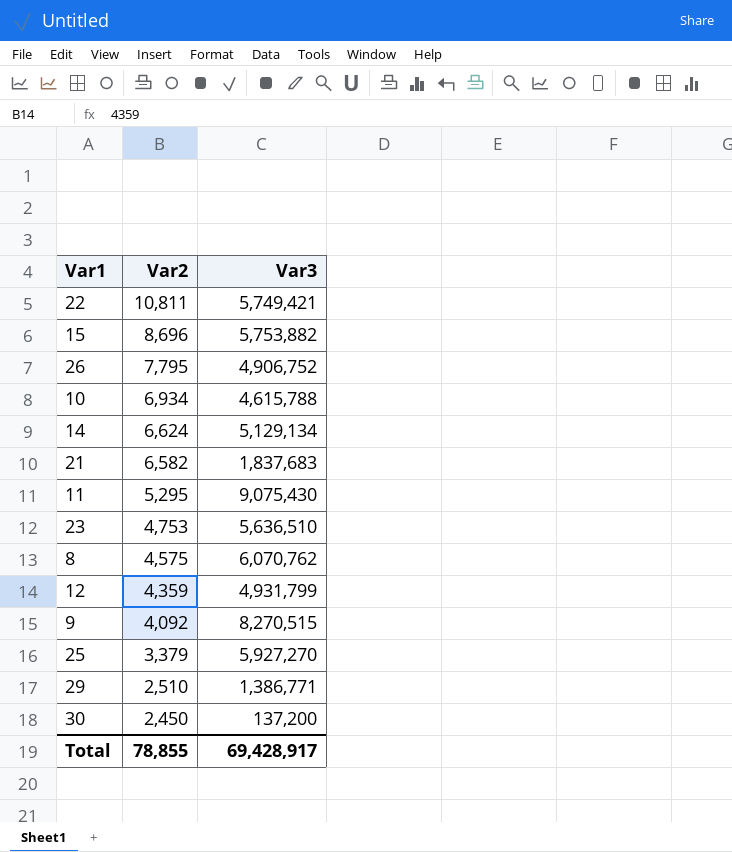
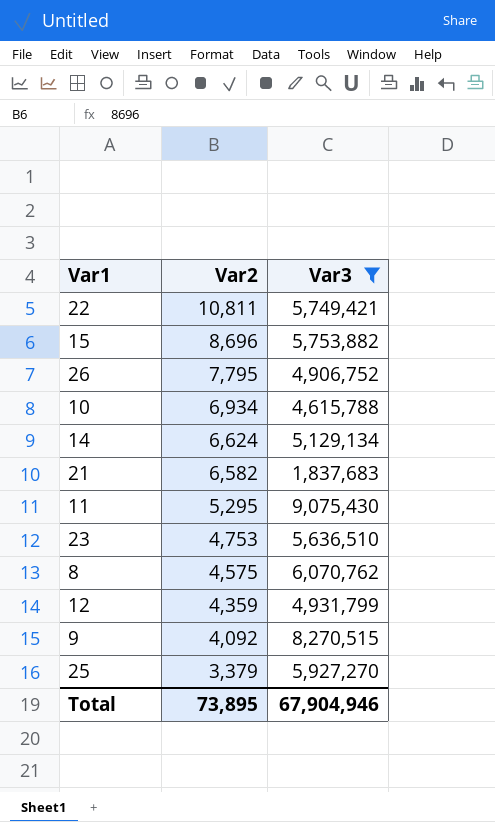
filter: none -> Var3 >= 1,837,683
Total | Var2: 78,855 -> 73,895
Total | Var3: 69,428,917 -> 67,904,946

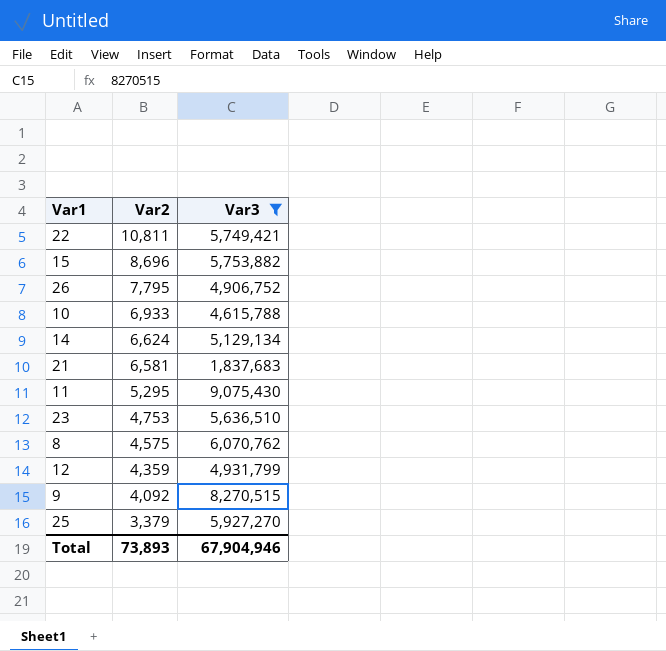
10 | Var2: 6,934 -> 6,933
21 | Var2: 6,582 -> 6,581
Total | Var2: 73,895 -> 73,893

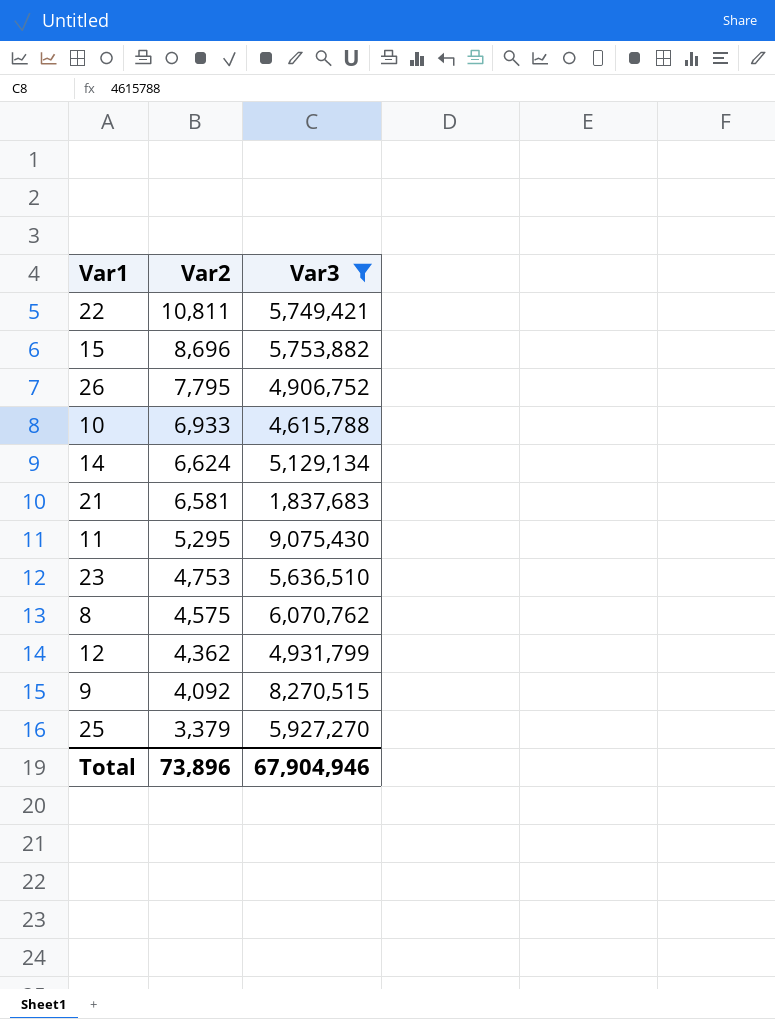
12 | Var2: 4,359 -> 4,362
Total | Var2: 73,893 -> 73,896

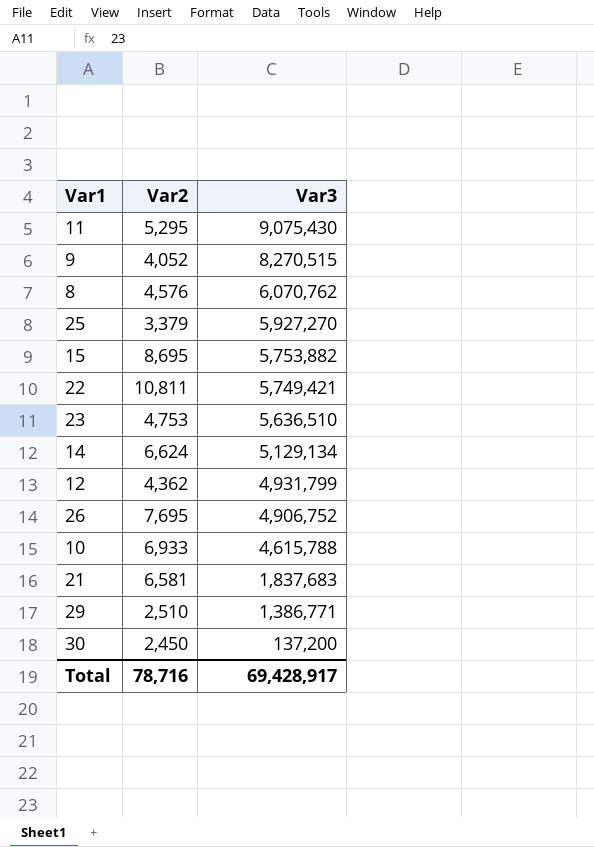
filter: Var3 >= 1,837,683 -> none
row order: Var2 descending -> Var3 descending
9 | Var2: 4,092 -> 4,052
8 | Var2: 4,575 -> 4,576
15 | Var2: 8,696 -> 8,695
26 | Var2: 7,795 -> 7,695
Total | Var2: 73,896 -> 78,716
Total | Var3: 67,904,946 -> 69,428,917

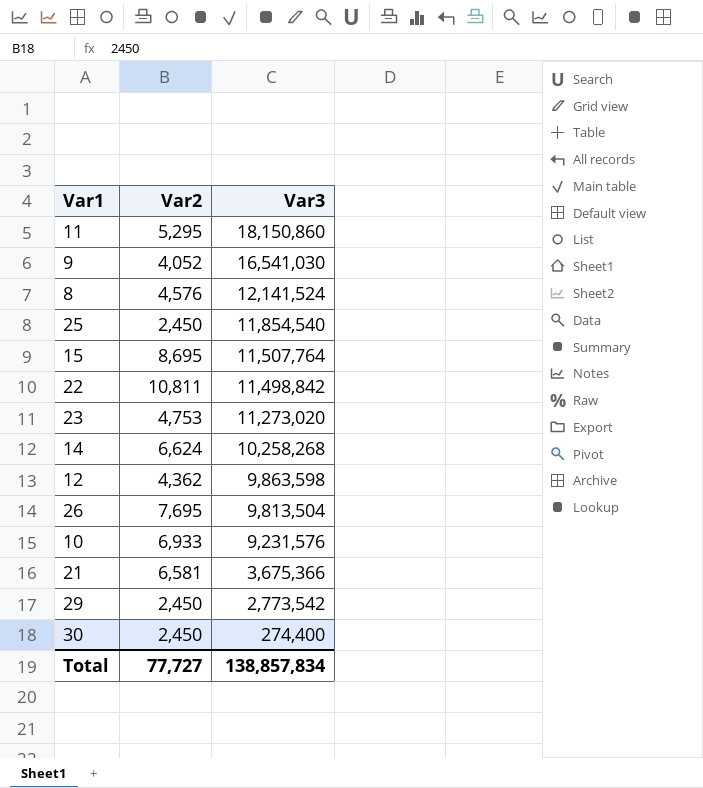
11 | Var3: 9,075,430 -> 18,150,860
9 | Var3: 8,270,515 -> 16,541,030
8 | Var3: 6,070,762 -> 12,141,524
25 | Var2: 3,379 -> 2,450
25 | Var3: 5,927,270 -> 11,854,540
15 | Var3: 5,753,882 -> 11,507,764
22 | Var3: 5,749,421 -> 11,498,842
23 | Var3: 5,636,510 -> 11,273,020
14 | Var3: 5,129,134 -> 10,258,268
12 | Var3: 4,931,799 -> 9,863,598
26 | Var3: 4,906,752 -> 9,813,504
10 | Var3: 4,615,788 -> 9,231,576
21 | Var3: 1,837,683 -> 3,675,366
29 | Var2: 2,510 -> 2,450
29 | Var3: 1,386,771 -> 2,773,542
30 | Var3: 137,200 -> 274,400
Total | Var2: 78,716 -> 77,727
Total | Var3: 69,428,917 -> 138,857,834

